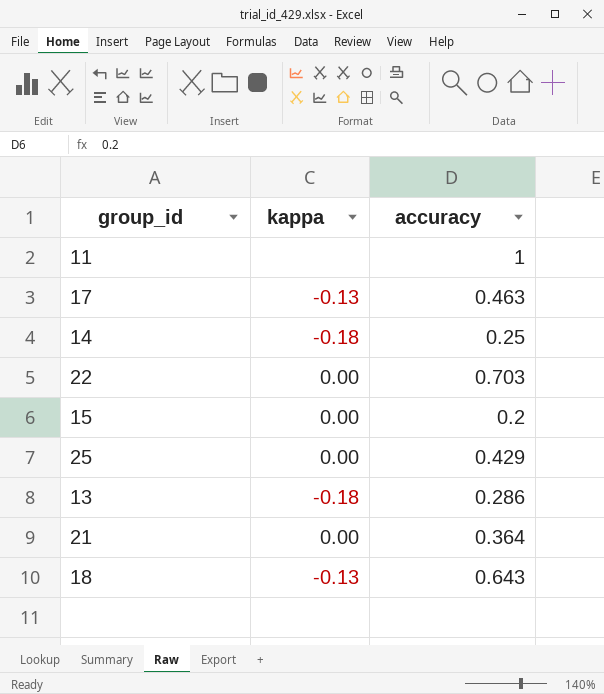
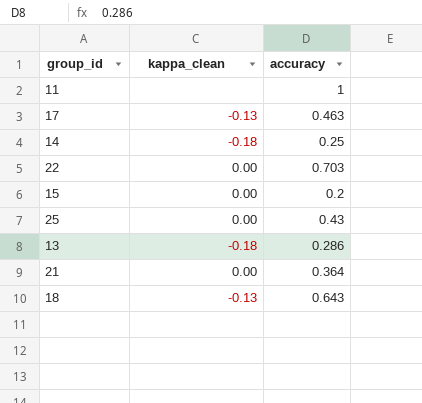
column name: kappa -> kappa_clean
25 | accuracy: 0.429 -> 0.43

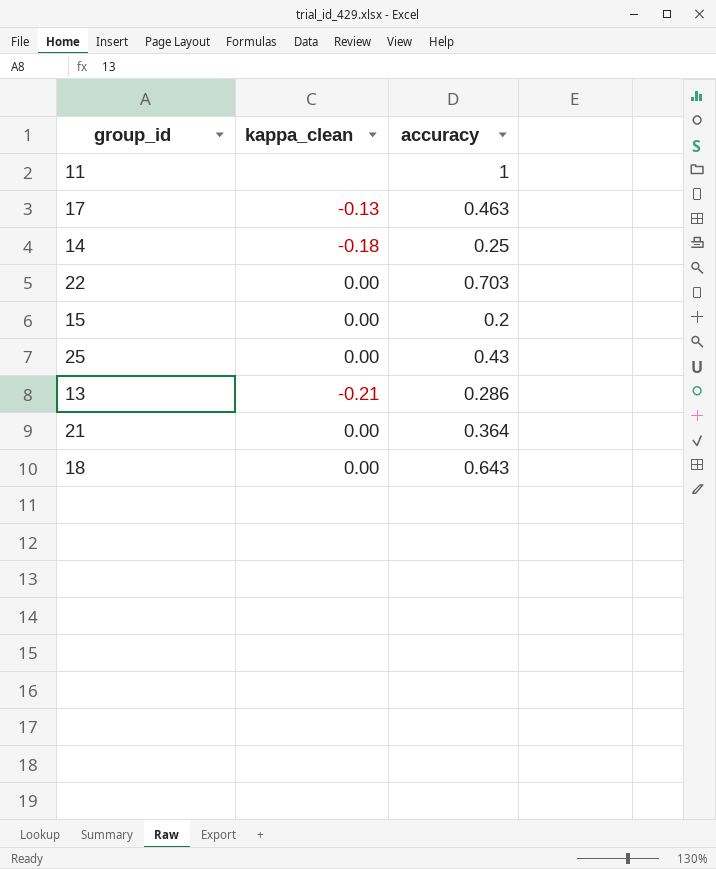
13 | kappa_clean: -0.18 -> -0.21
18 | kappa_clean: -0.13 -> 0.00

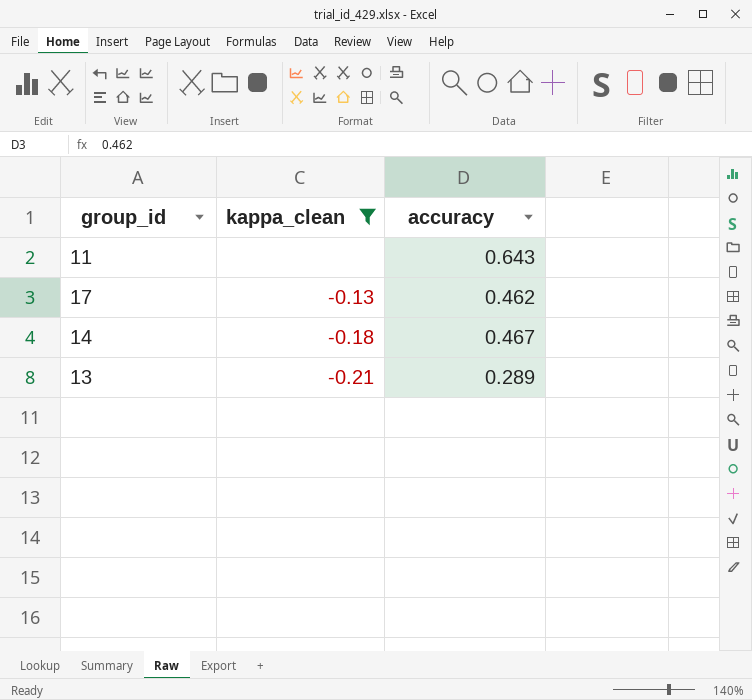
filter: none -> kappa_clean != 0.00
11 | accuracy: 1 -> 0.643
17 | accuracy: 0.463 -> 0.462
14 | accuracy: 0.25 -> 0.467
13 | accuracy: 0.286 -> 0.289

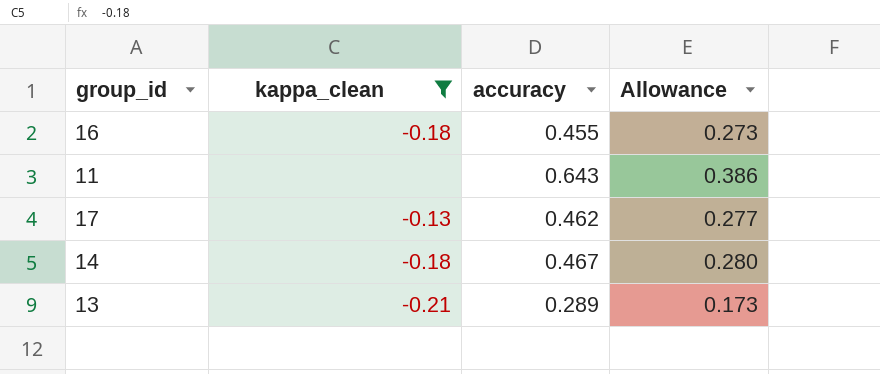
column Allowance | formula: none -> [accuracy] * 0.6
row 16: none -> -0.18 | 0.455 | 0.273

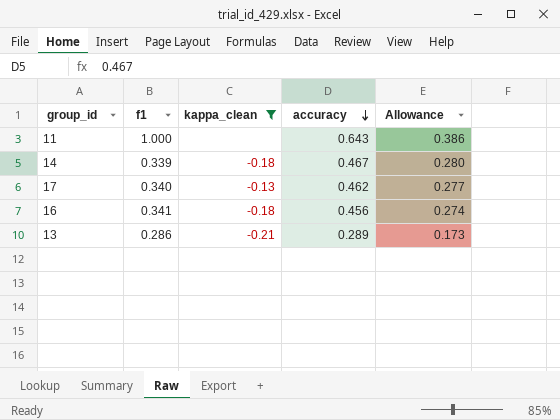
row order: none -> accuracy descending
column f1 | position: none -> 2
16 | accuracy: 0.455 -> 0.456
16 | Allowance: 0.273 -> 0.274

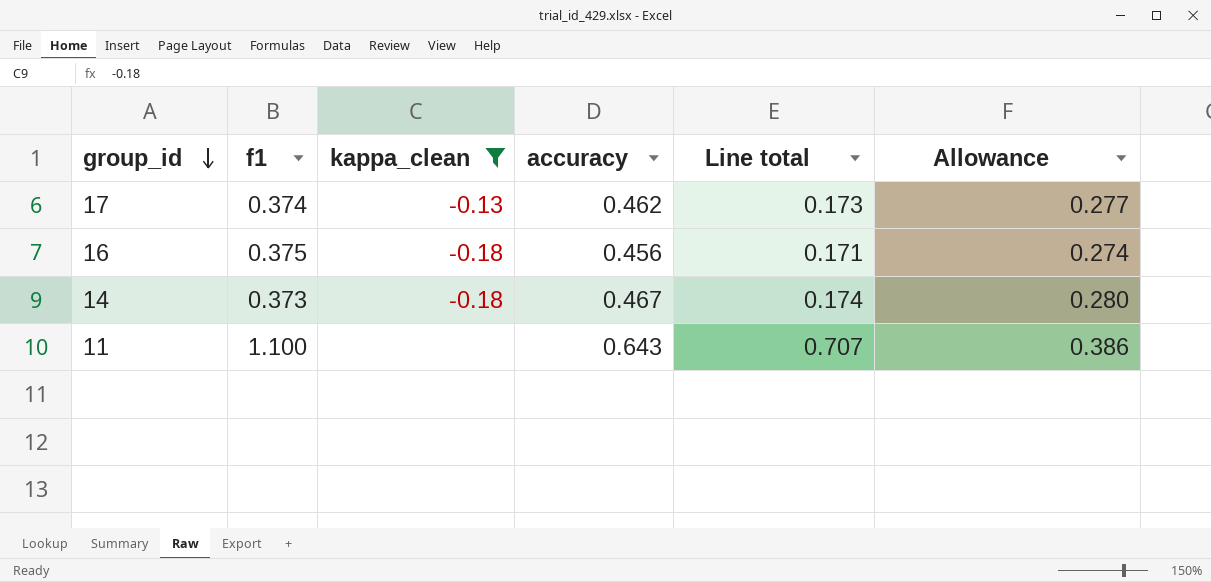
row order: accuracy descending -> group_id descending
column Line total | formula: none -> [f1] * [accuracy]
row 13: 0.286 | -0.21 | 0.289 | 0.173 -> none
17 | f1: 0.340 -> 0.374
16 | f1: 0.341 -> 0.375
14 | f1: 0.339 -> 0.373
11 | f1: 1.000 -> 1.100

